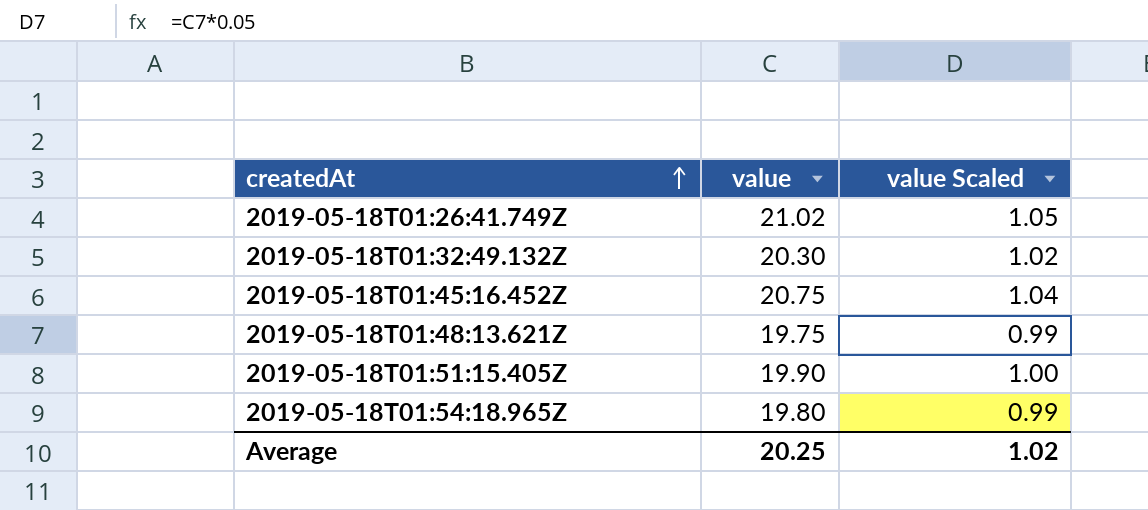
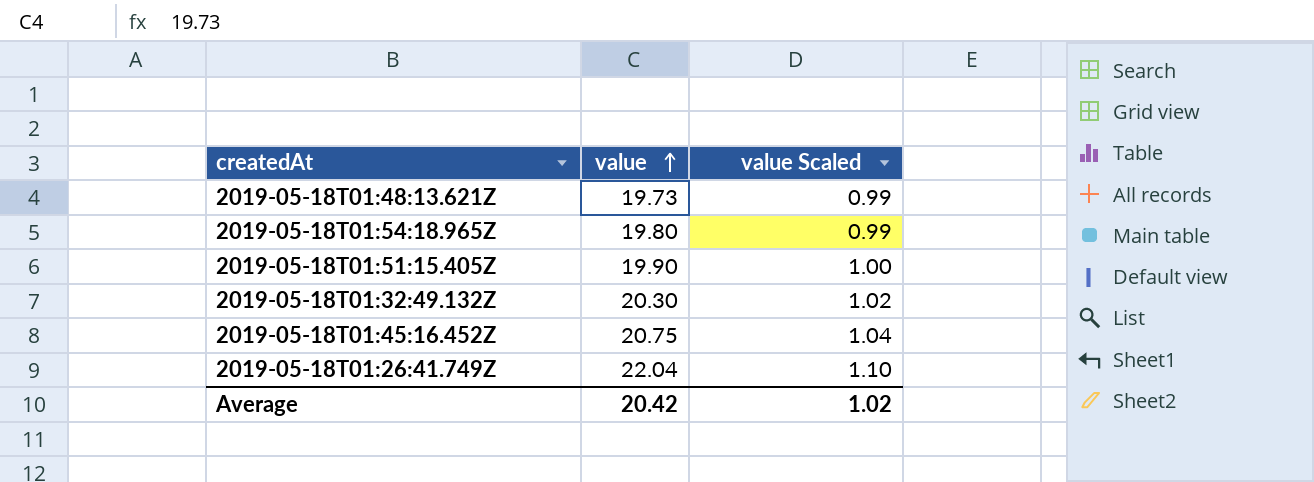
row order: createdAt ascending -> value ascending
2019-05-18T01:48:13.621Z | value: 19.75 -> 19.73
2019-05-18T01:26:41.749Z | value: 21.02 -> 22.04
2019-05-18T01:26:41.749Z | value Scaled: 1.05 -> 1.10
Average | value: 20.25 -> 20.42

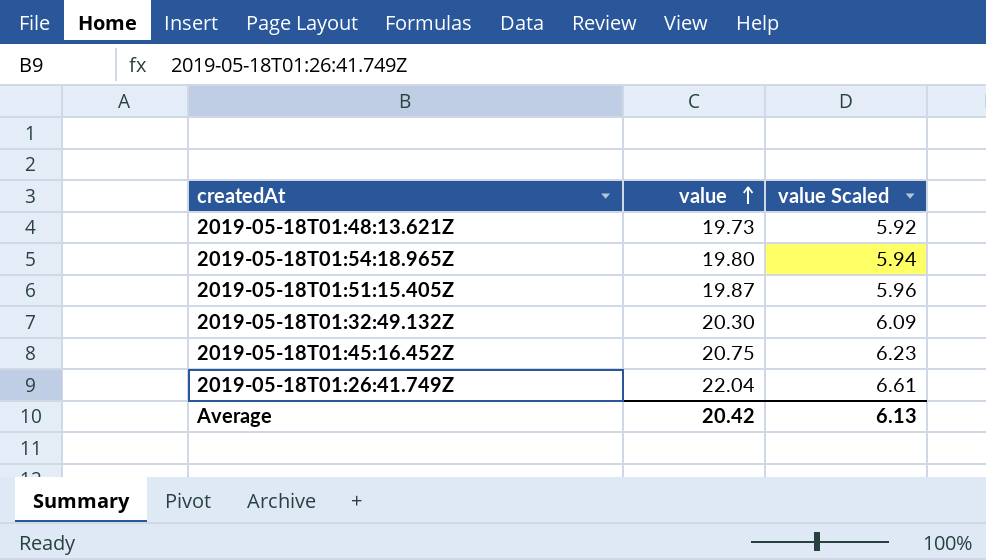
column value Scaled | formula: [value] * 0.05 -> [value] * 0.3
2019-05-18T01:51:15.405Z | value: 19.90 -> 19.87
Average | value Scaled: 1.02 -> 6.13

